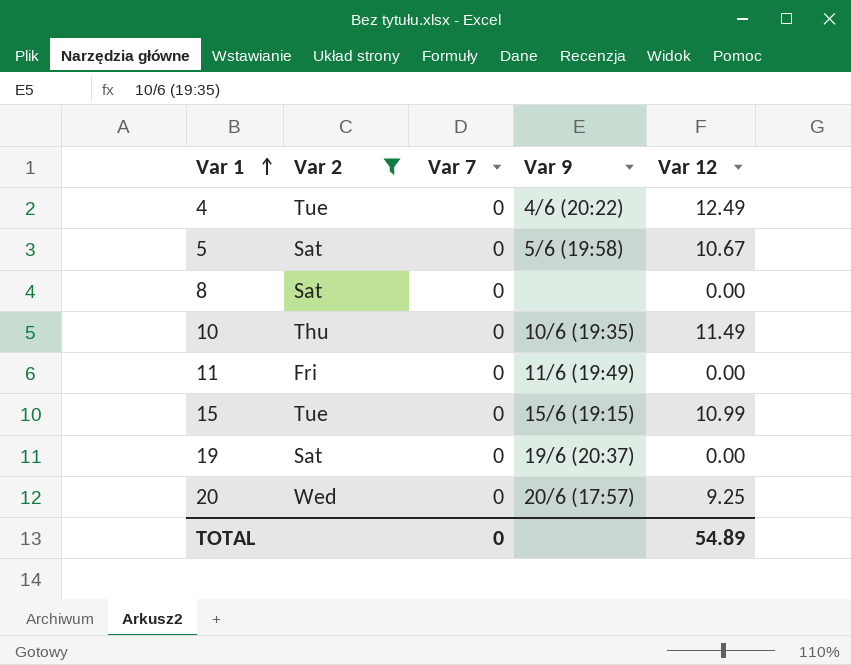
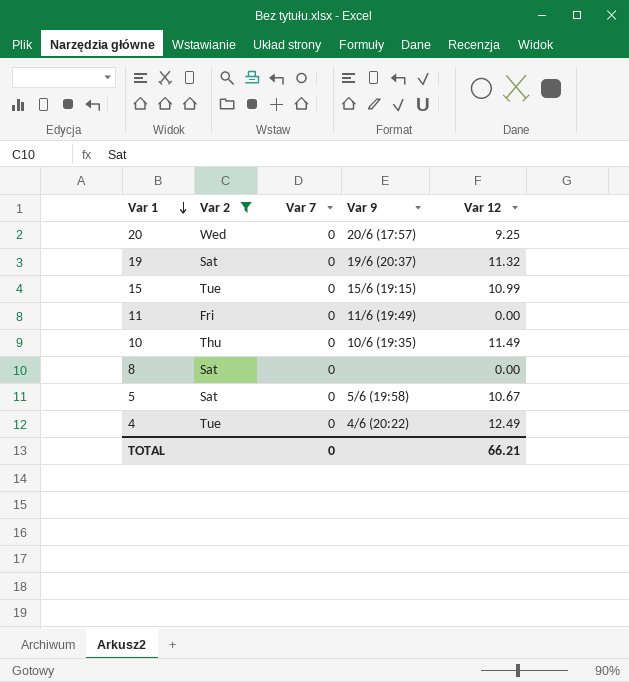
row order: Var 1 ascending -> Var 1 descending
19 | Var 12: 0.00 -> 11.32
TOTAL | Var 12: 54.89 -> 66.21

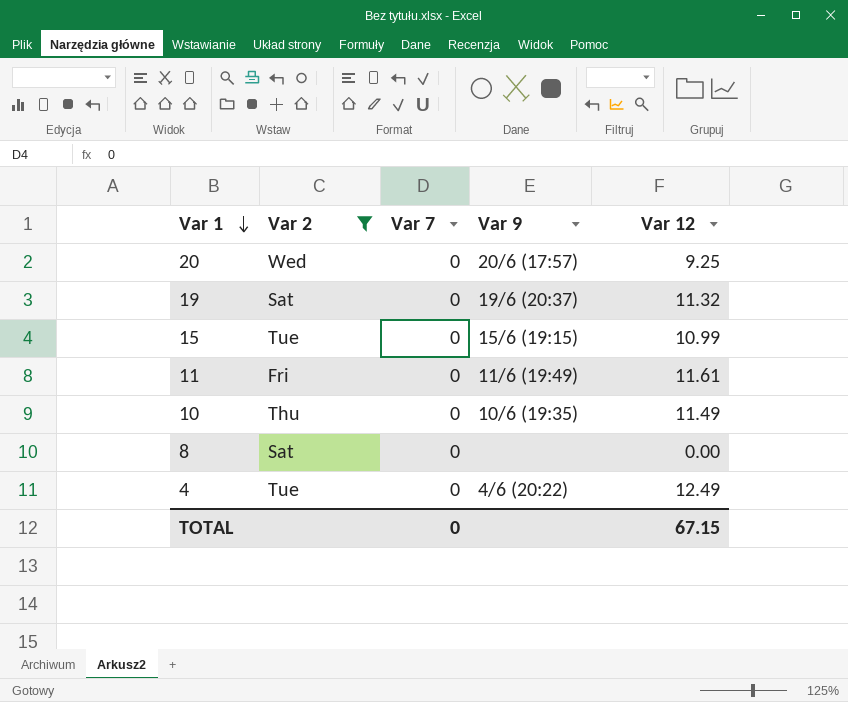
row 5: Sat | 0 | 5/6 (19:58) | 10.67 -> none
11 | Var 12: 0.00 -> 11.61
TOTAL | Var 12: 66.21 -> 67.15

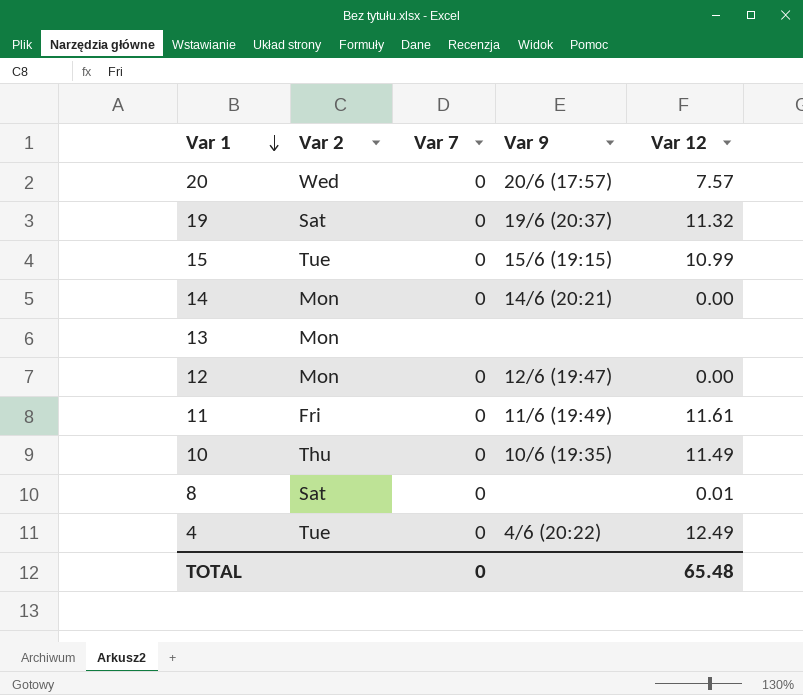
filter: Var 2 != Mon -> none
20 | Var 12: 9.25 -> 7.57
8 | Var 12: 0.00 -> 0.01
TOTAL | Var 12: 67.15 -> 65.48

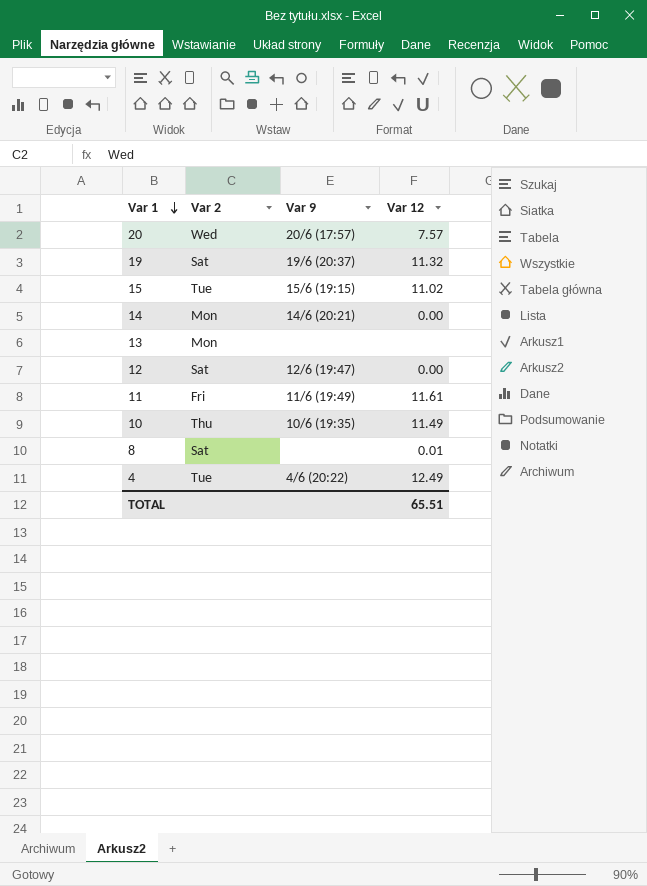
column Var 7 | position: 3 -> none
15 | Var 12: 10.99 -> 11.02
12 | Var 2: Mon -> Sat
TOTAL | Var 12: 65.48 -> 65.51

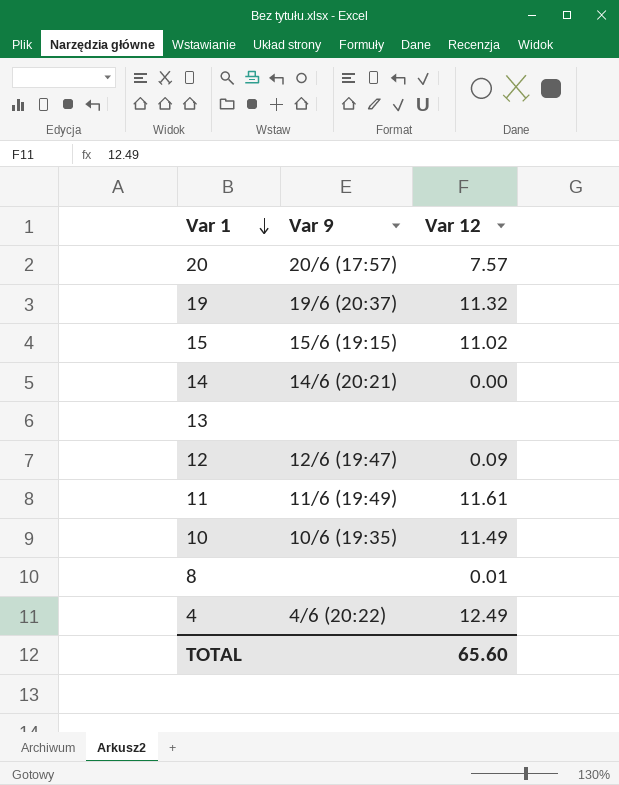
column Var 2 | position: 2 -> none
12 | Var 12: 0.00 -> 0.09
TOTAL | Var 12: 65.51 -> 65.60

